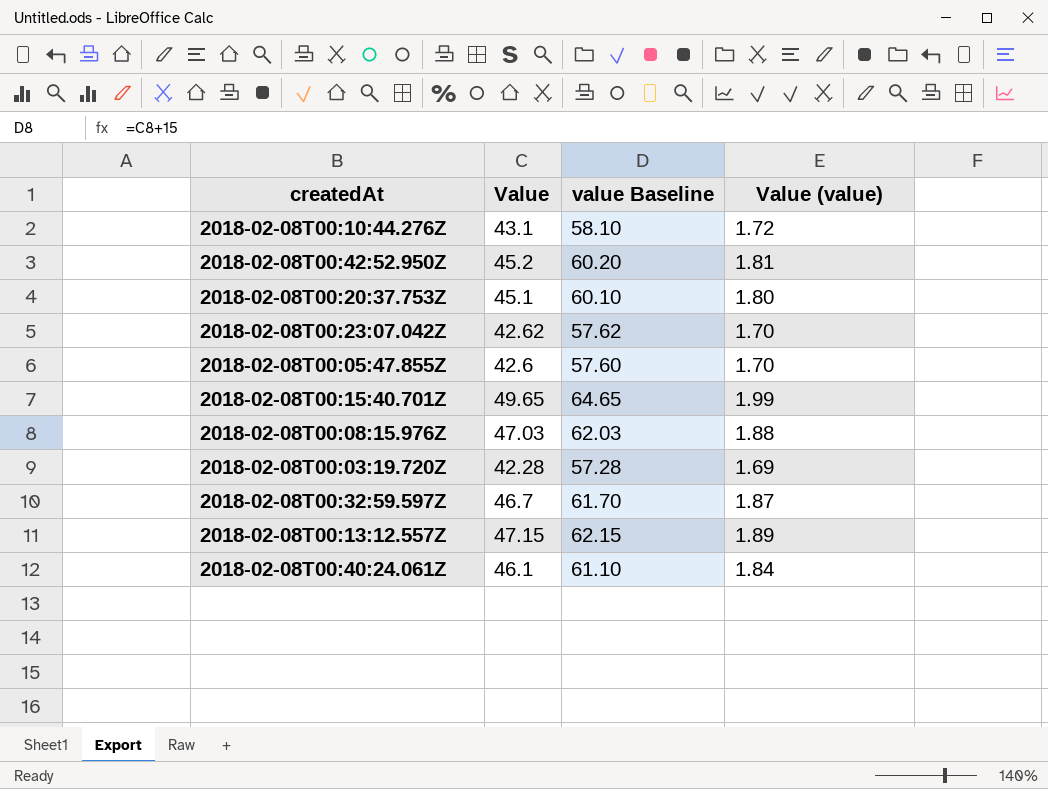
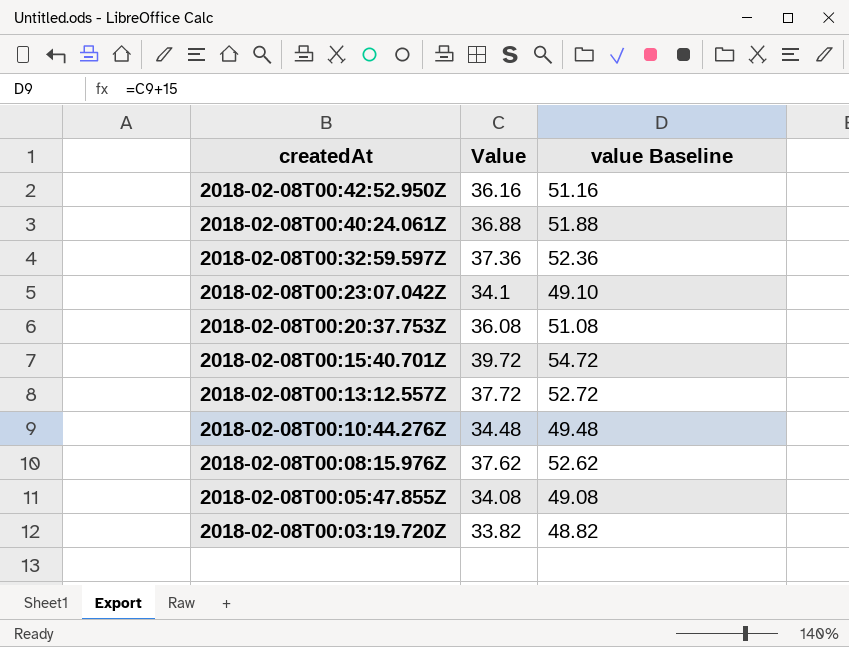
row order: none -> createdAt descending
column Value (value) | formula: [Value] * 0.04 -> none
2018-02-08T00:42:52.950Z | Value: 45.2 -> 36.16
2018-02-08T00:42:52.950Z | value Baseline: 60.20 -> 51.16
2018-02-08T00:40:24.061Z | Value: 46.1 -> 36.88
2018-02-08T00:40:24.061Z | value Baseline: 61.10 -> 51.88
2018-02-08T00:32:59.597Z | Value: 46.7 -> 37.36
2018-02-08T00:32:59.597Z | value Baseline: 61.70 -> 52.36
2018-02-08T00:23:07.042Z | Value: 42.62 -> 34.1
2018-02-08T00:23:07.042Z | value Baseline: 57.62 -> 49.10
2018-02-08T00:20:37.753Z | Value: 45.1 -> 36.08
2018-02-08T00:20:37.753Z | value Baseline: 60.10 -> 51.08
2018-02-08T00:15:40.701Z | Value: 49.65 -> 39.72
2018-02-08T00:15:40.701Z | value Baseline: 64.65 -> 54.72
2018-02-08T00:13:12.557Z | Value: 47.15 -> 37.72
2018-02-08T00:13:12.557Z | value Baseline: 62.15 -> 52.72
2018-02-08T00:10:44.276Z | Value: 43.1 -> 34.48
2018-02-08T00:10:44.276Z | value Baseline: 58.10 -> 49.48
2018-02-08T00:08:15.976Z | Value: 47.03 -> 37.62
2018-02-08T00:08:15.976Z | value Baseline: 62.03 -> 52.62
2018-02-08T00:05:47.855Z | Value: 42.6 -> 34.08
2018-02-08T00:05:47.855Z | value Baseline: 57.60 -> 49.08
2018-02-08T00:03:19.720Z | Value: 42.28 -> 33.82
2018-02-08T00:03:19.720Z | value Baseline: 57.28 -> 48.82

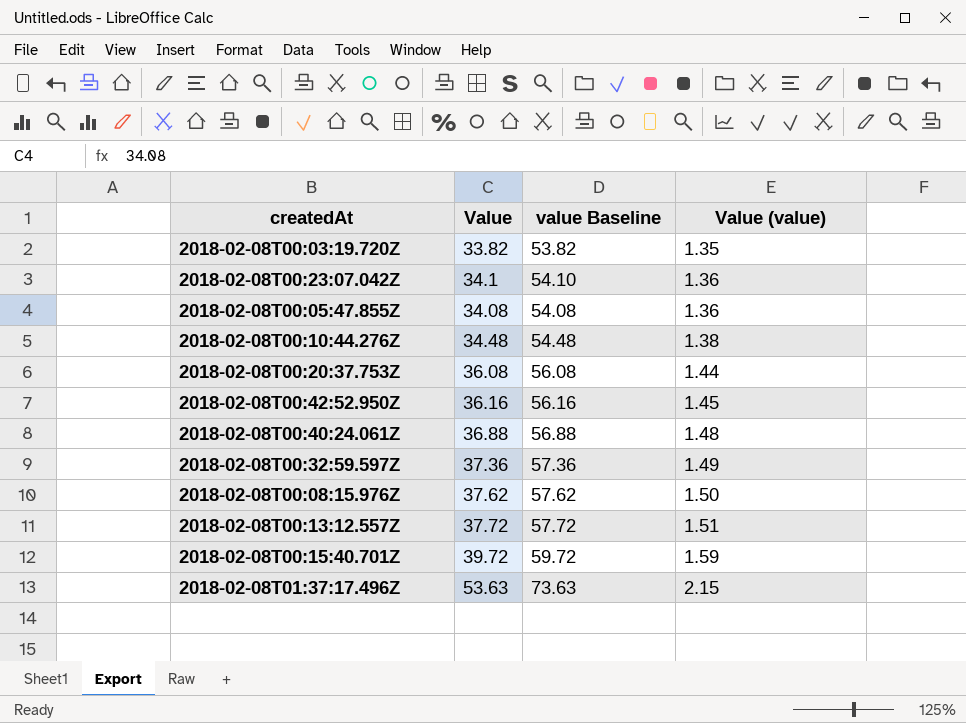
row order: createdAt descending -> Value (value) ascending
column value Baseline | formula: [Value] + 15 -> [Value] + 20
column Value (value) | formula: none -> [Value] * 0.04
row 2018-02-08T01:37:17.496Z: none -> 53.63 | 73.63 | 2.15

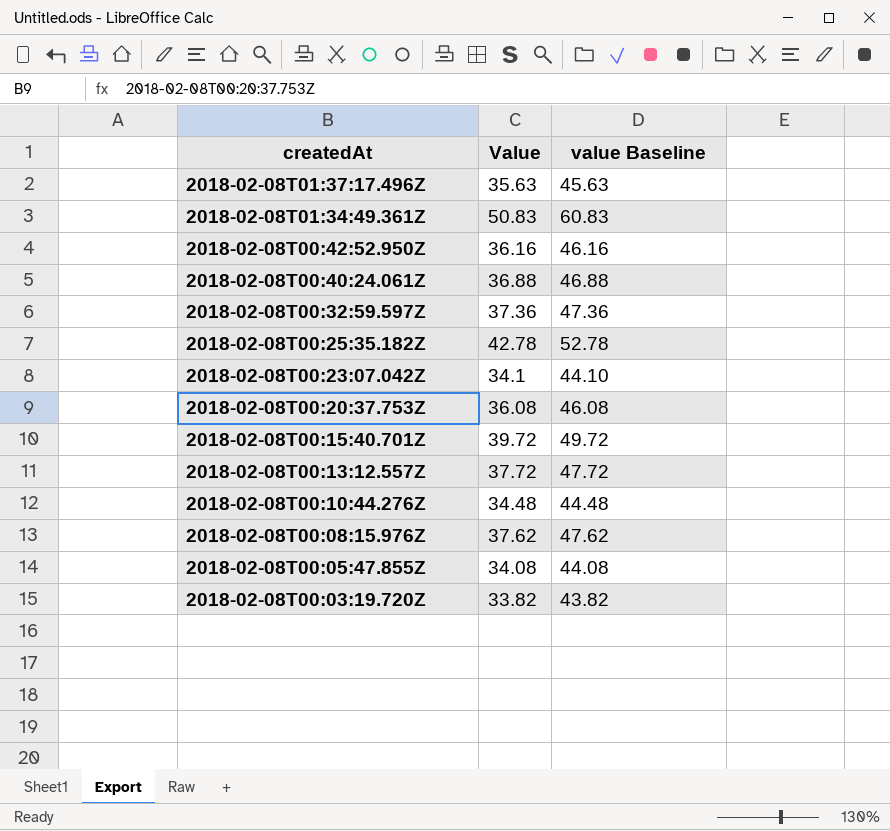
row order: Value (value) ascending -> createdAt descending
column Value (value) | formula: [Value] * 0.04 -> none
column value Baseline | formula: [Value] + 20 -> [Value] + 10
2018-02-08T01:37:17.496Z | Value: 53.63 -> 35.63
row 2018-02-08T01:34:49.361Z: none -> 50.83 | 60.83
row 2018-02-08T00:25:35.182Z: none -> 42.78 | 52.78

